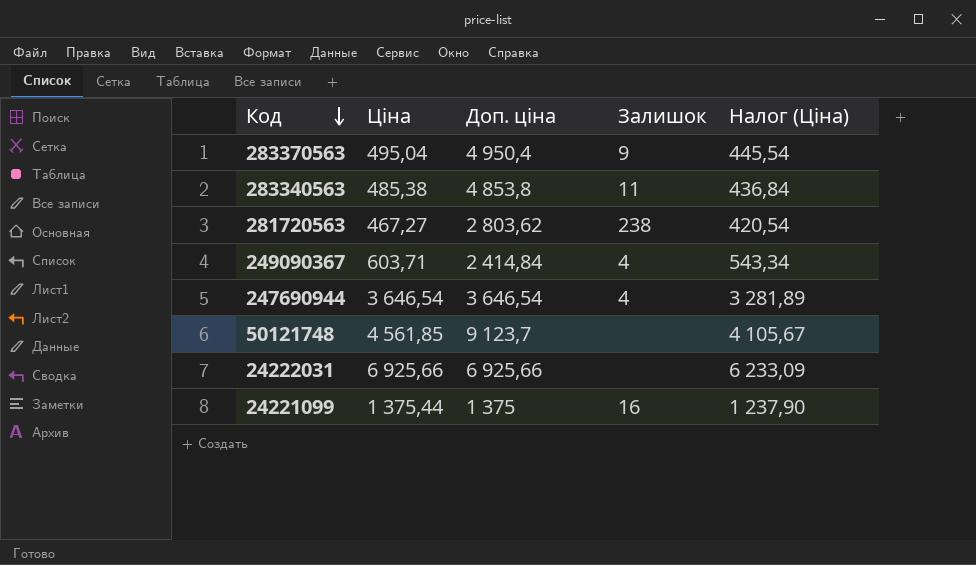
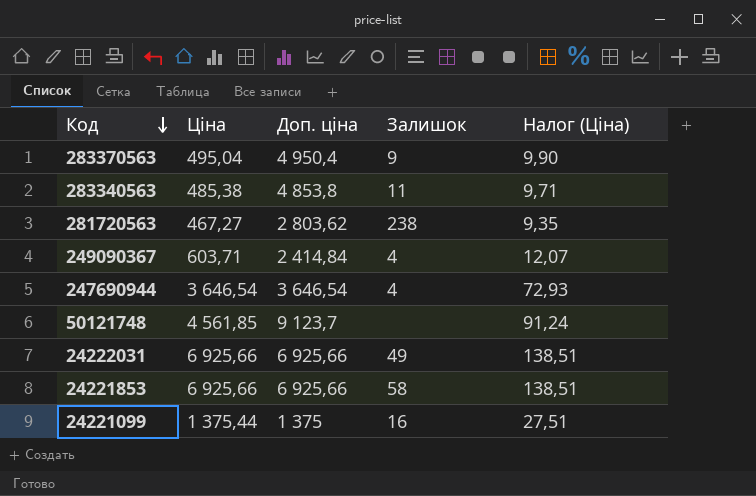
column Налог (Ціна) | formula: [Ціна] * 0,9 -> [Ціна] * 0,02
24222031 | Залишок: none -> 49
row 24221853: none -> 6 925,66 | 6 925,66 | 58 | 138,51

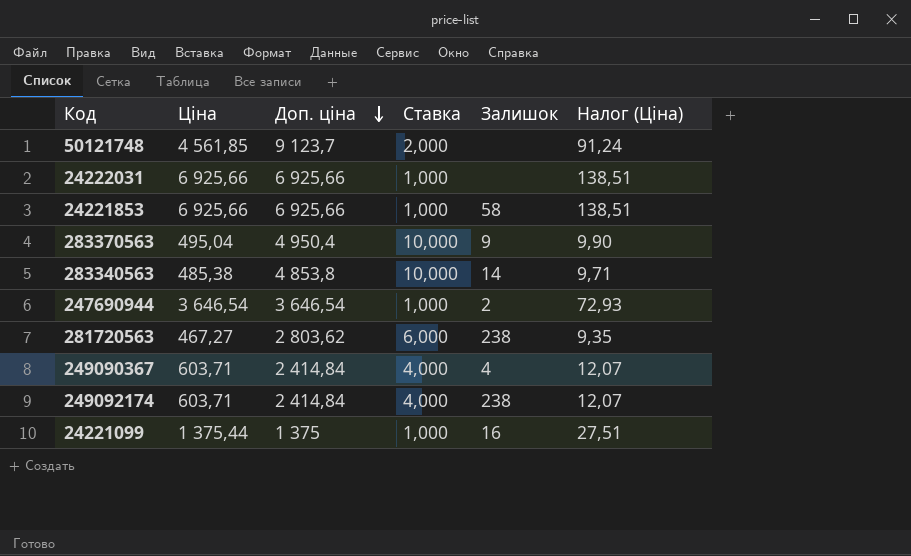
row order: Код descending -> Доп. ціна descending
column Ставка | formula: none -> [Доп. ціна] / [Ціна]
24222031 | Залишок: 49 -> none
283340563 | Залишок: 11 -> 14
247690944 | Залишок: 4 -> 2
row 249092174: none -> 603,71 | 2 414,84 | 4,000 | 238 | 12,07

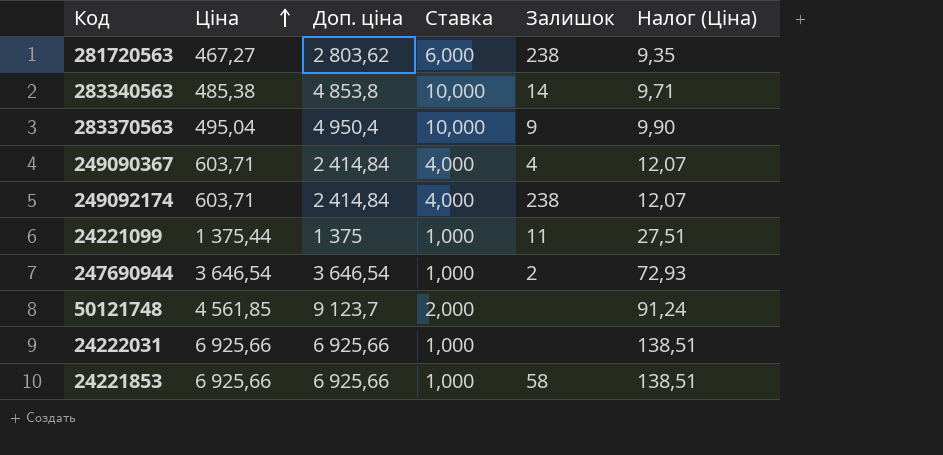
row order: Доп. ціна descending -> Ціна ascending
24221099 | Залишок: 16 -> 11

